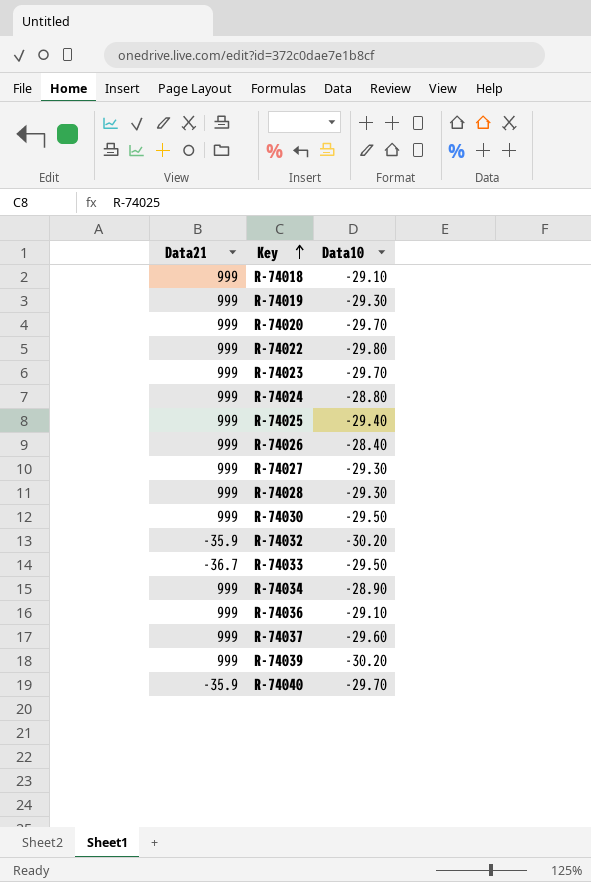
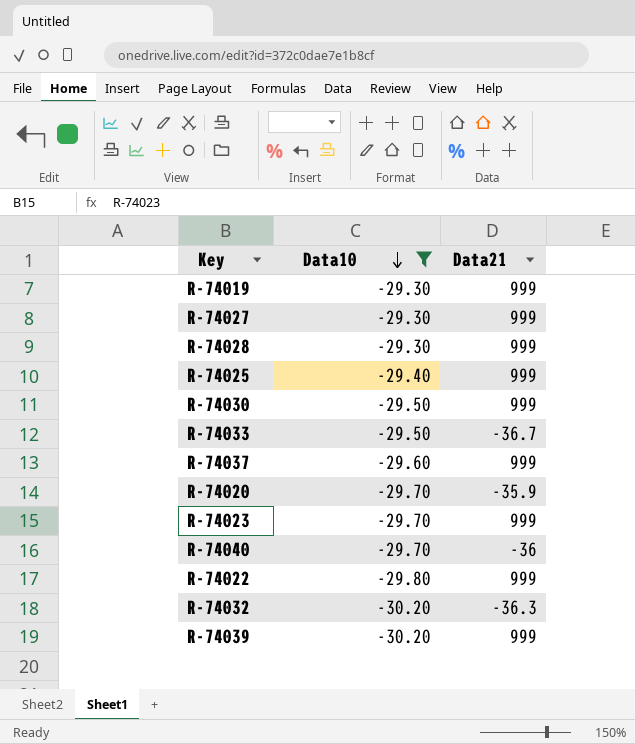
filter: none -> Data10 <= -29.30
row order: Key ascending -> Data10 descending
column Data21 | position: 1 -> 3
R-74020 | Data21: 999 -> -35.9
R-74040 | Data21: -35.9 -> -36
R-74032 | Data21: -35.9 -> -36.3

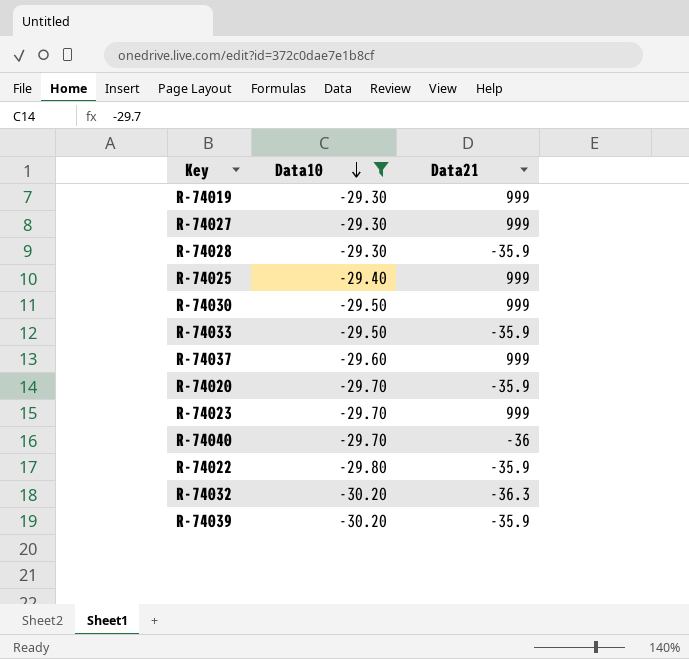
R-74028 | Data21: 999 -> -35.9
R-74033 | Data21: -36.7 -> -35.9
R-74022 | Data21: 999 -> -35.9
R-74039 | Data21: 999 -> -35.9

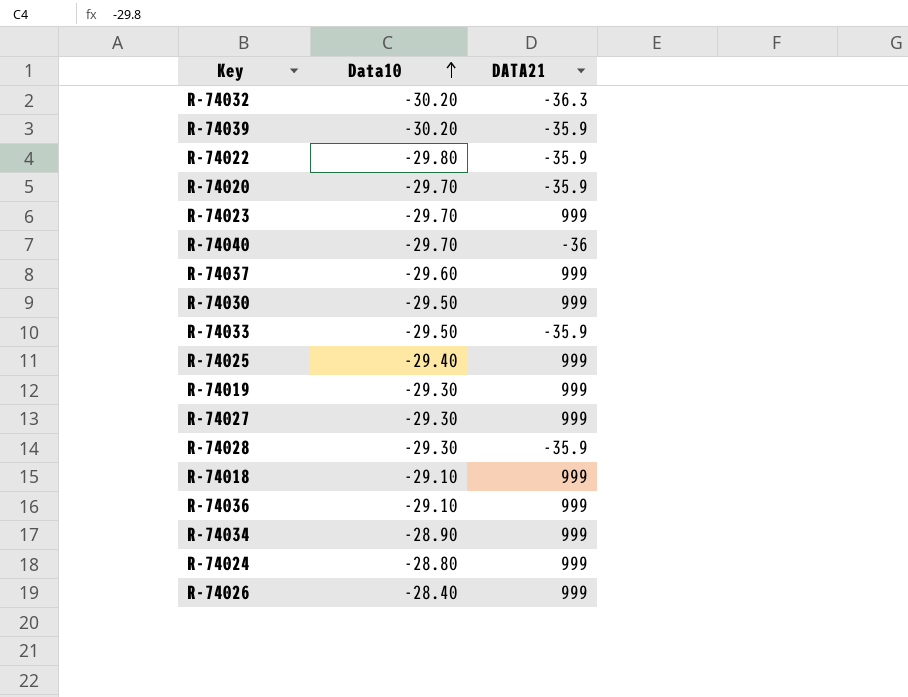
filter: Data10 <= -29.30 -> none
row order: Data10 descending -> Data10 ascending
column name: Data21 -> DATA21

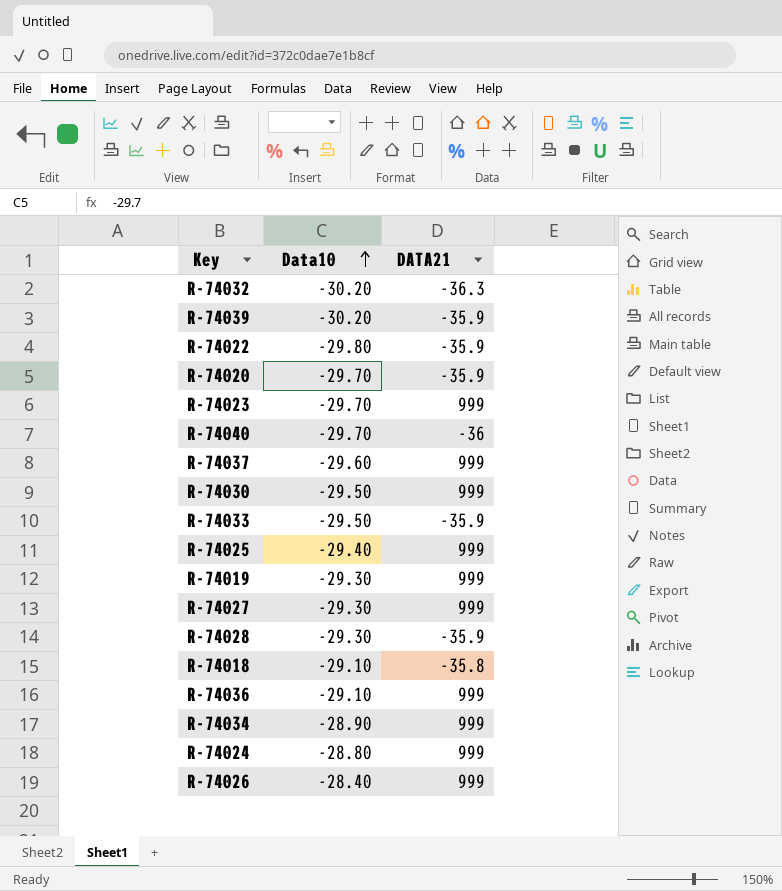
R-74018 | DATA21: 999 -> -35.8

